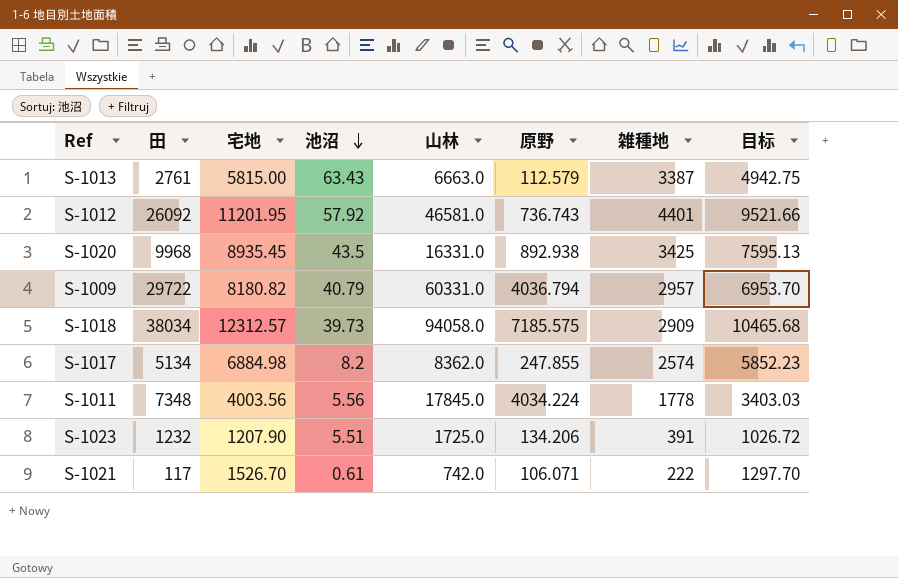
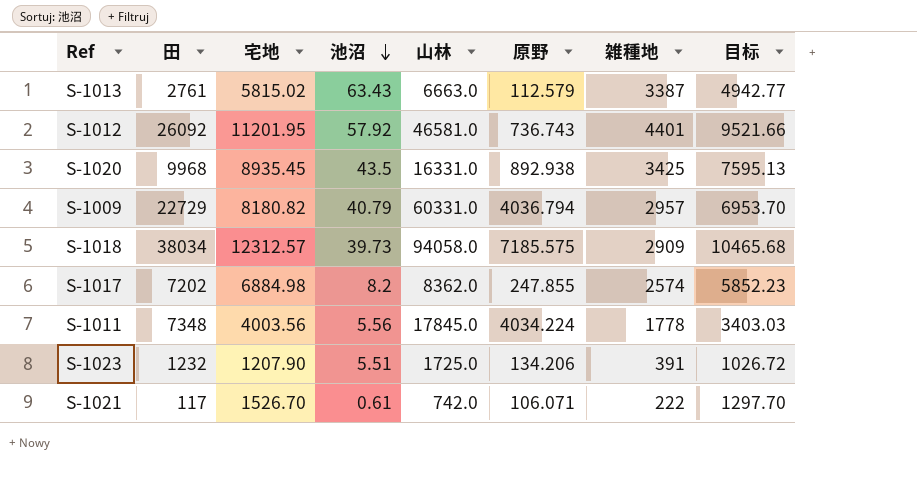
S-1013 | 宅地: 5815.00 -> 5815.02
S-1013 | 目标: 4942.75 -> 4942.77
S-1009 | 田: 29722 -> 22729
S-1017 | 田: 5134 -> 7202

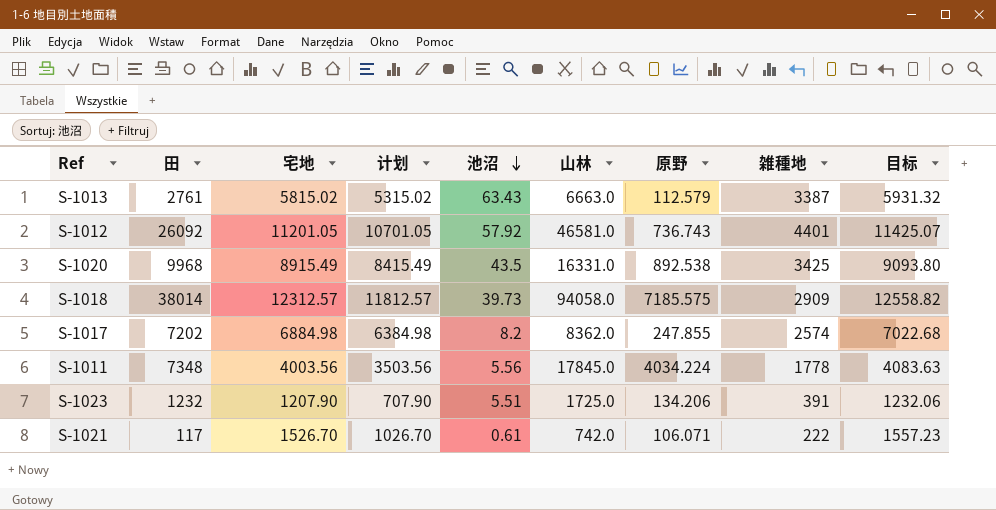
column 计划 | formula: none -> [宅地] - 500
column 目标 | formula: [宅地] * 0.85 -> [宅地] * 1.02
row S-1009: 22729 | 8180.82 | 40.79 | 60331.0 | 4036.794 | 2957 | 6953.70 -> none
S-1012 | 宅地: 11201.95 -> 11201.05
S-1020 | 宅地: 8935.45 -> 8915.49
S-1020 | 原野: 892.938 -> 892.538
S-1018 | 田: 38034 -> 38014

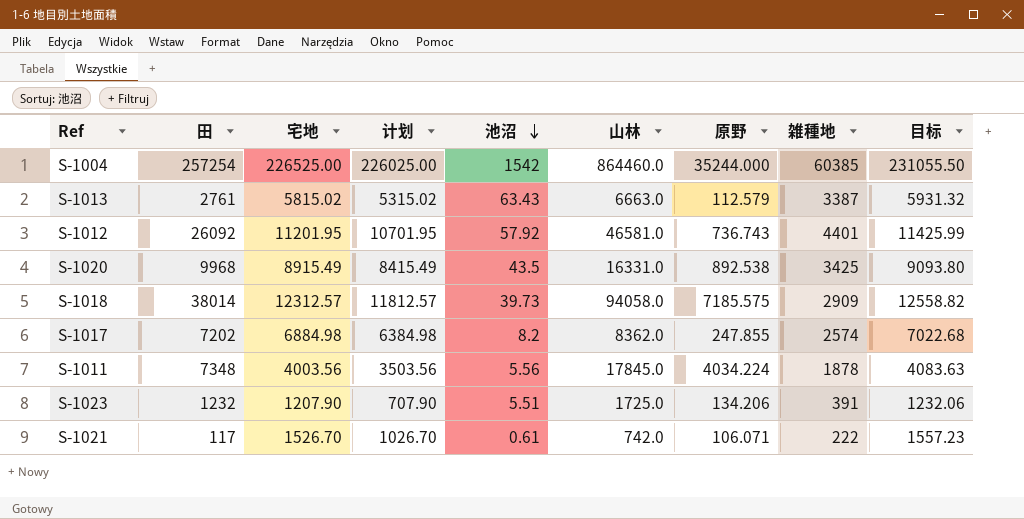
row S-1004: none -> 257254 | 226525.00 | 226025.00 | 1542 | 864460.0 | 35244.000 | 60385 | 231055.50
S-1012 | 宅地: 11201.05 -> 11201.95
S-1012 | 计划: 10701.05 -> 10701.95
S-1012 | 目标: 11425.07 -> 11425.99
S-1011 | 雑種地: 1778 -> 1878

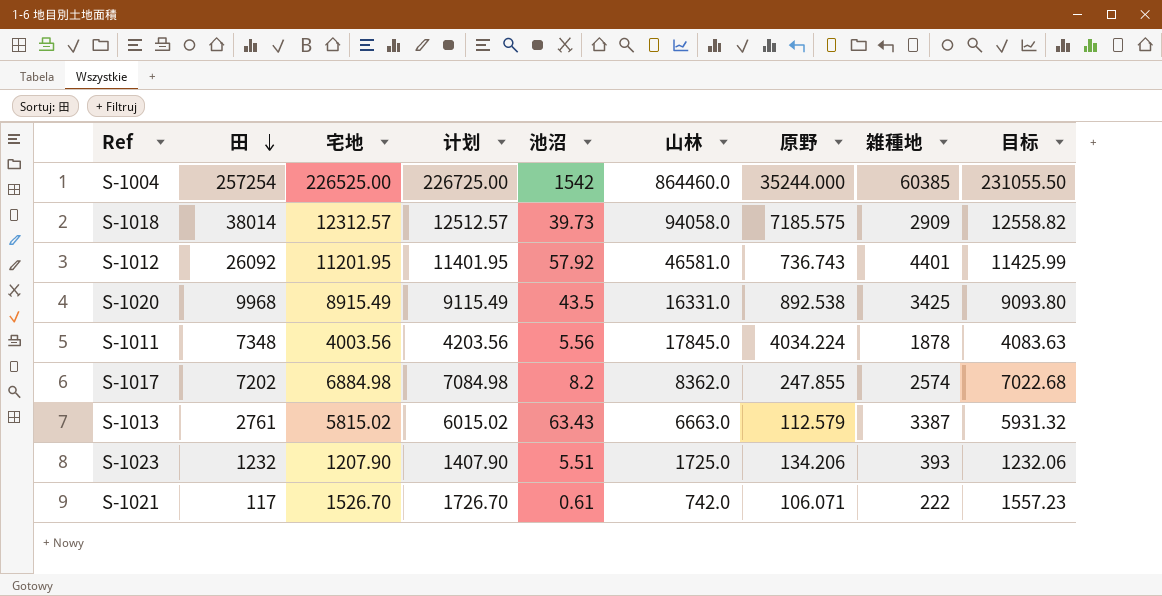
row order: 池沼 descending -> 田 descending
column 计划 | formula: [宅地] - 500 -> [宅地] + 200
S-1023 | 雑種地: 391 -> 393

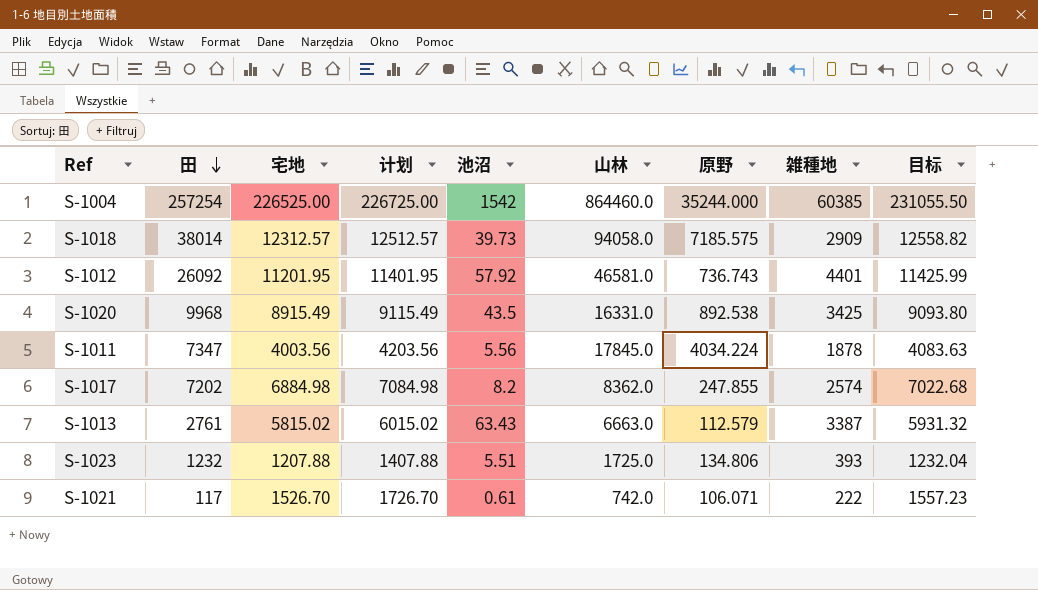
S-1011 | 田: 7348 -> 7347
S-1023 | 宅地: 1207.90 -> 1207.88
S-1023 | 计划: 1407.90 -> 1407.88
S-1023 | 原野: 134.206 -> 134.806
S-1023 | 目标: 1232.06 -> 1232.04

